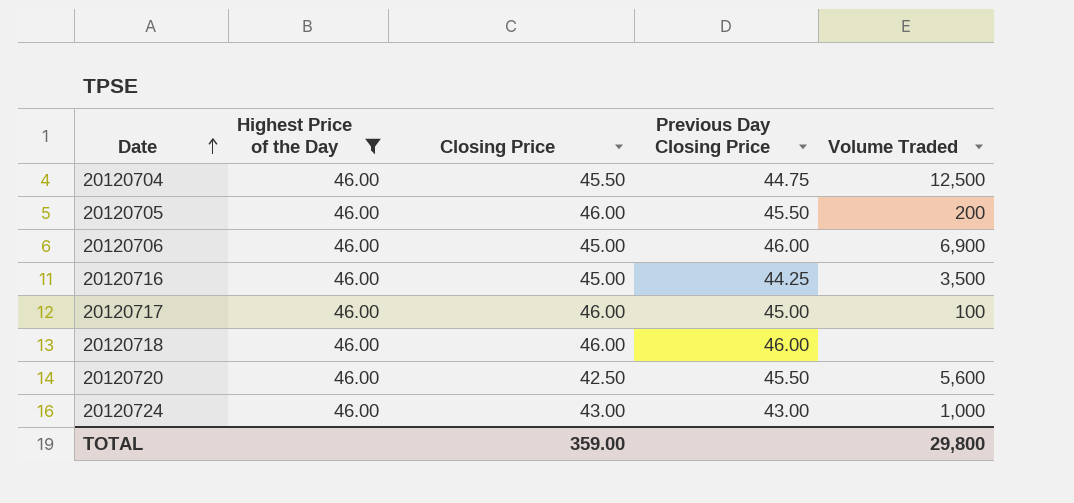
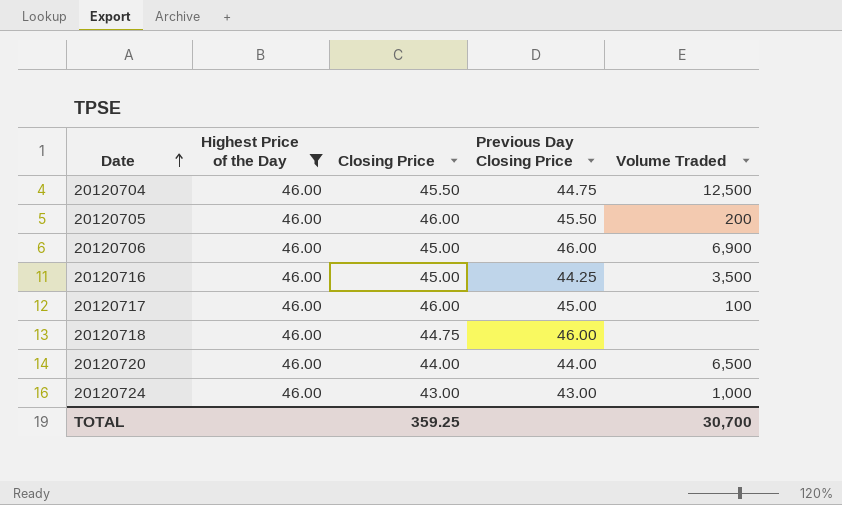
20120718 | Closing Price: 46.00 -> 44.75
20120720 | Closing Price: 42.50 -> 44.00
20120720 | Previous Day Closing Price: 45.50 -> 44.00
20120720 | Volume Traded: 5,600 -> 6,500
TOTAL | Closing Price: 359.00 -> 359.25
TOTAL | Volume Traded: 29,800 -> 30,700

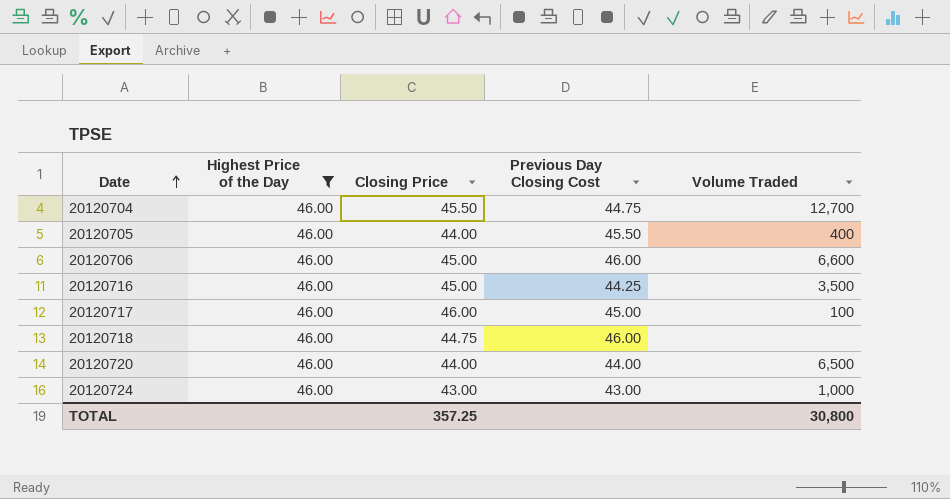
column name: Previous Day Closing Price -> Previous Day Closing Cost
20120704 | Volume Traded: 12,500 -> 12,700
20120705 | Closing Price: 46.00 -> 44.00
20120705 | Volume Traded: 200 -> 400
20120706 | Volume Traded: 6,900 -> 6,600
TOTAL | Closing Price: 359.25 -> 357.25
TOTAL | Volume Traded: 30,700 -> 30,800

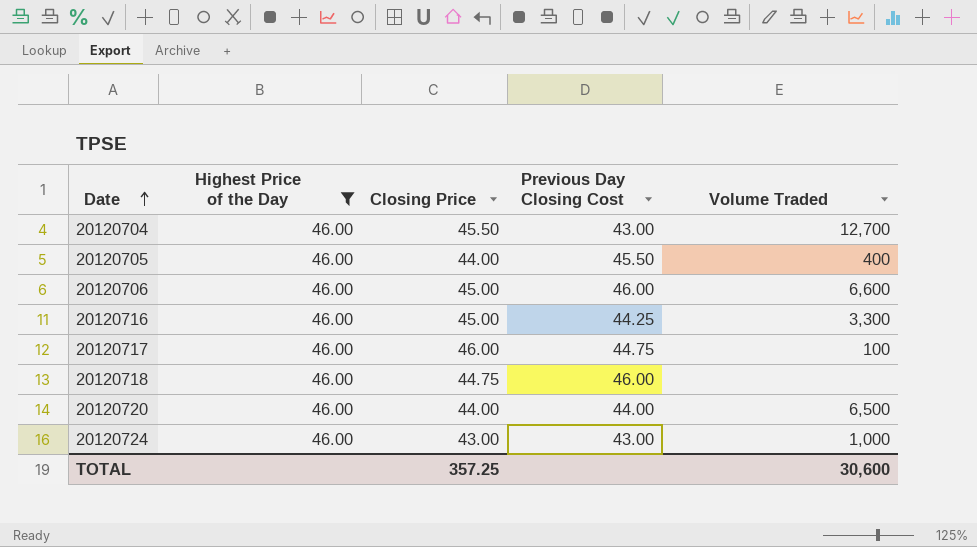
20120704 | Previous Day Closing Cost: 44.75 -> 43.00
20120716 | Volume Traded: 3,500 -> 3,300
20120717 | Previous Day Closing Cost: 45.00 -> 44.75
TOTAL | Volume Traded: 30,800 -> 30,600

